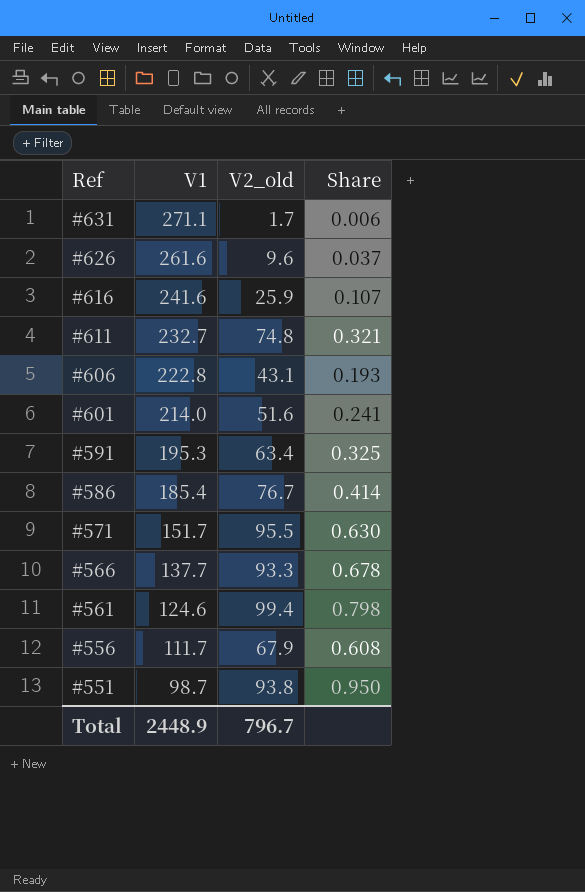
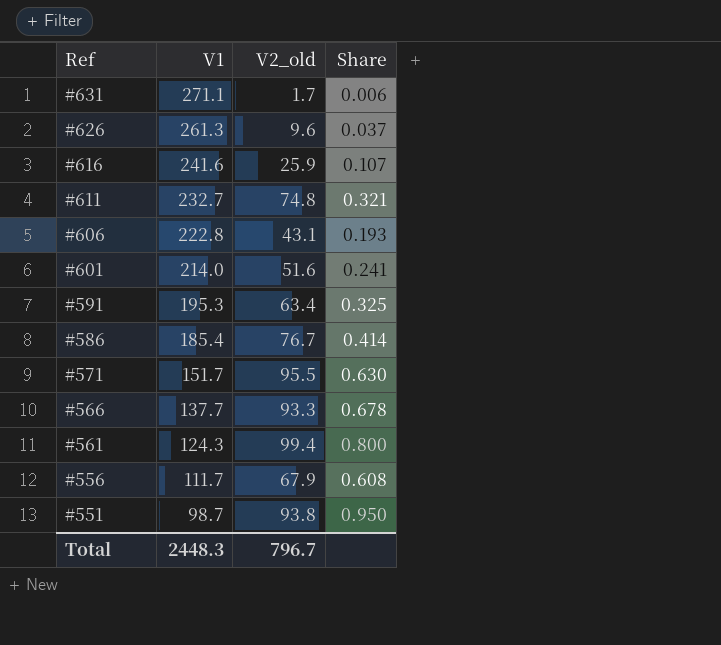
#626 | V1: 261.6 -> 261.3
#561 | V1: 124.6 -> 124.3
#561 | Share: 0.798 -> 0.800
Total | V1: 2448.9 -> 2448.3

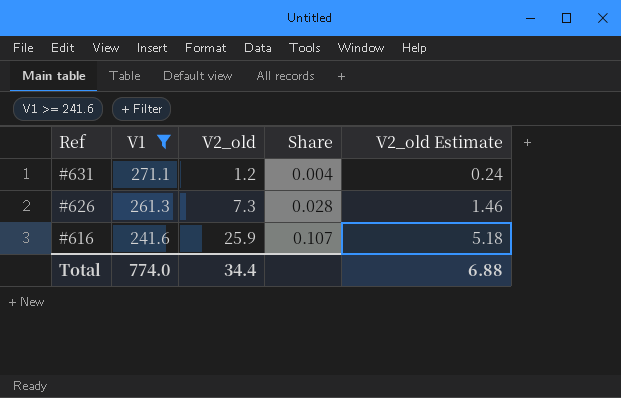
filter: none -> V1 >= 241.6
column V2_old Estimate | formula: none -> [V2_old] * 0.2
#631 | V2_old: 1.7 -> 1.2
#631 | Share: 0.006 -> 0.004
#626 | V2_old: 9.6 -> 7.3
#626 | Share: 0.037 -> 0.028
Total | V1: 2448.3 -> 774.0
Total | V2_old: 796.7 -> 34.4

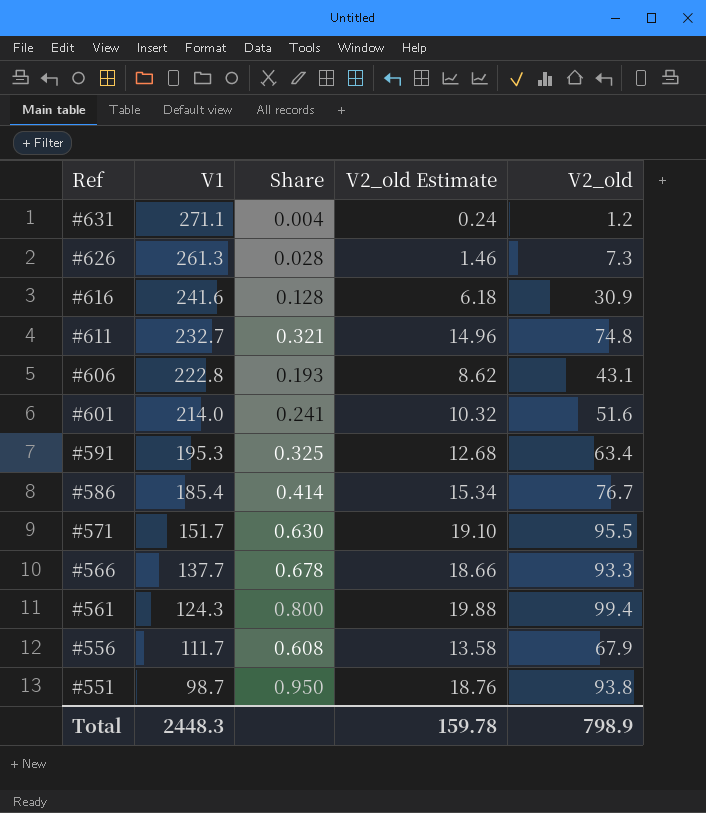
filter: V1 >= 241.6 -> none
column V2_old | position: 3 -> 5
#616 | Share: 0.107 -> 0.128
#616 | V2_old Estimate: 5.18 -> 6.18
#616 | V2_old: 25.9 -> 30.9
Total | V1: 774.0 -> 2448.3
Total | V2_old Estimate: 6.88 -> 159.78
Total | V2_old: 34.4 -> 798.9

